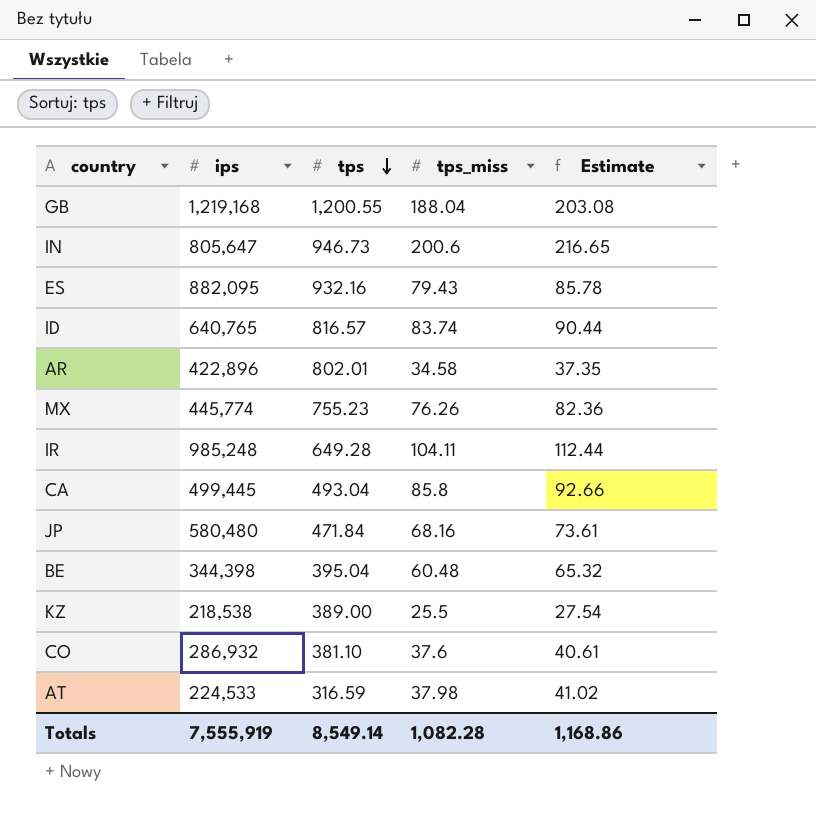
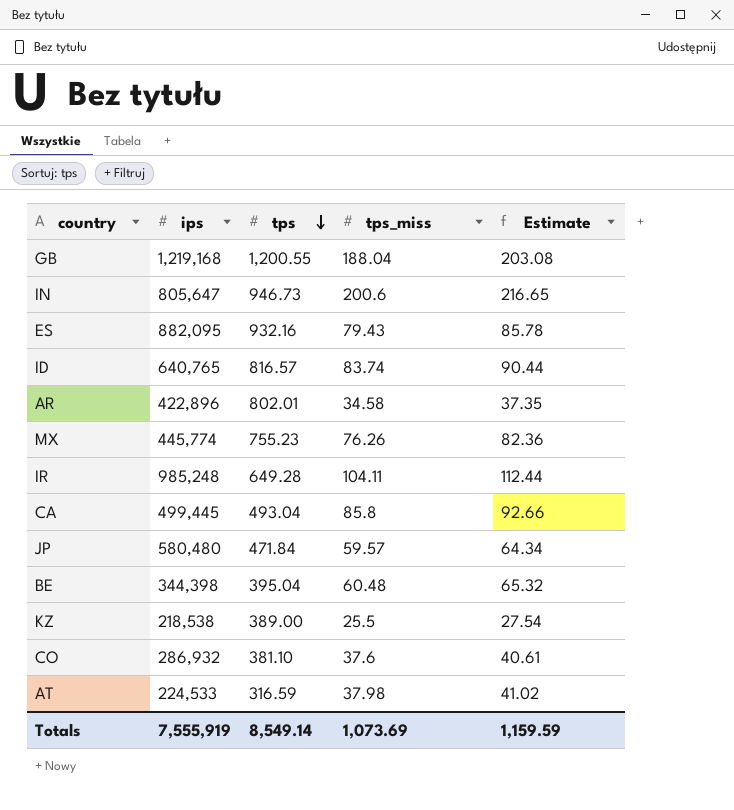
JP | tps_miss: 68.16 -> 59.57
JP | Estimate: 73.61 -> 64.34
Totals | tps_miss: 1,082.28 -> 1,073.69
Totals | Estimate: 1,168.86 -> 1,159.59

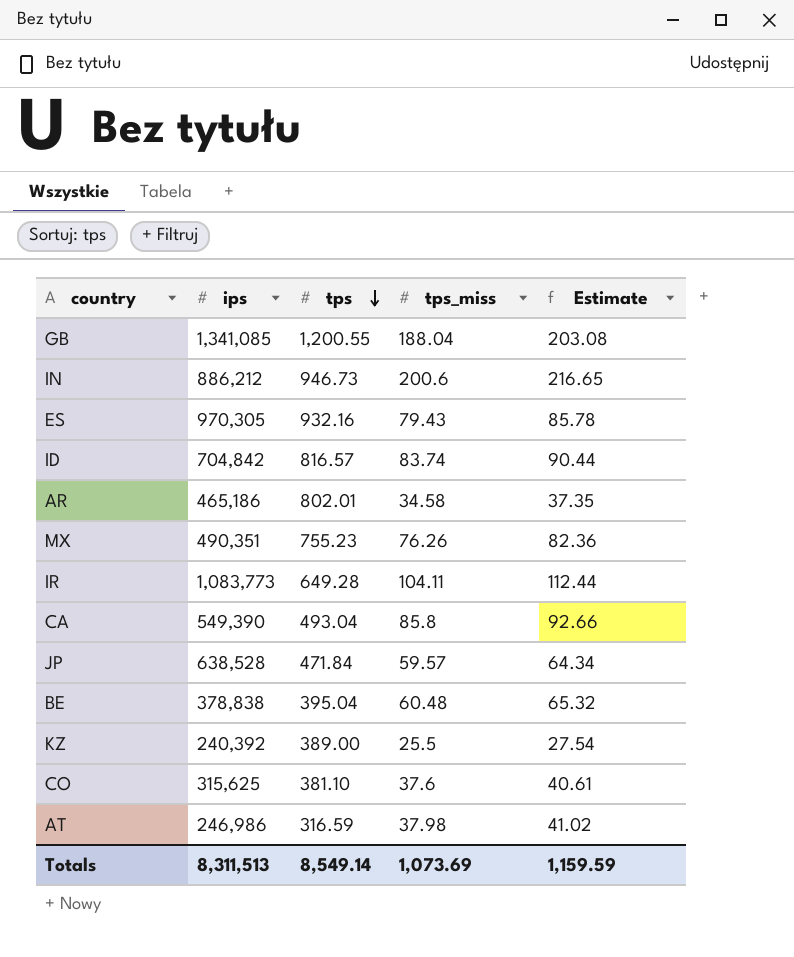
GB | ips: 1,219,168 -> 1,341,085
IN | ips: 805,647 -> 886,212
ES | ips: 882,095 -> 970,305
ID | ips: 640,765 -> 704,842
AR | ips: 422,896 -> 465,186
MX | ips: 445,774 -> 490,351
IR | ips: 985,248 -> 1,083,773
CA | ips: 499,445 -> 549,390
JP | ips: 580,480 -> 638,528
BE | ips: 344,398 -> 378,838
KZ | ips: 218,538 -> 240,392
CO | ips: 286,932 -> 315,625
AT | ips: 224,533 -> 246,986
Totals | ips: 7,555,919 -> 8,311,513

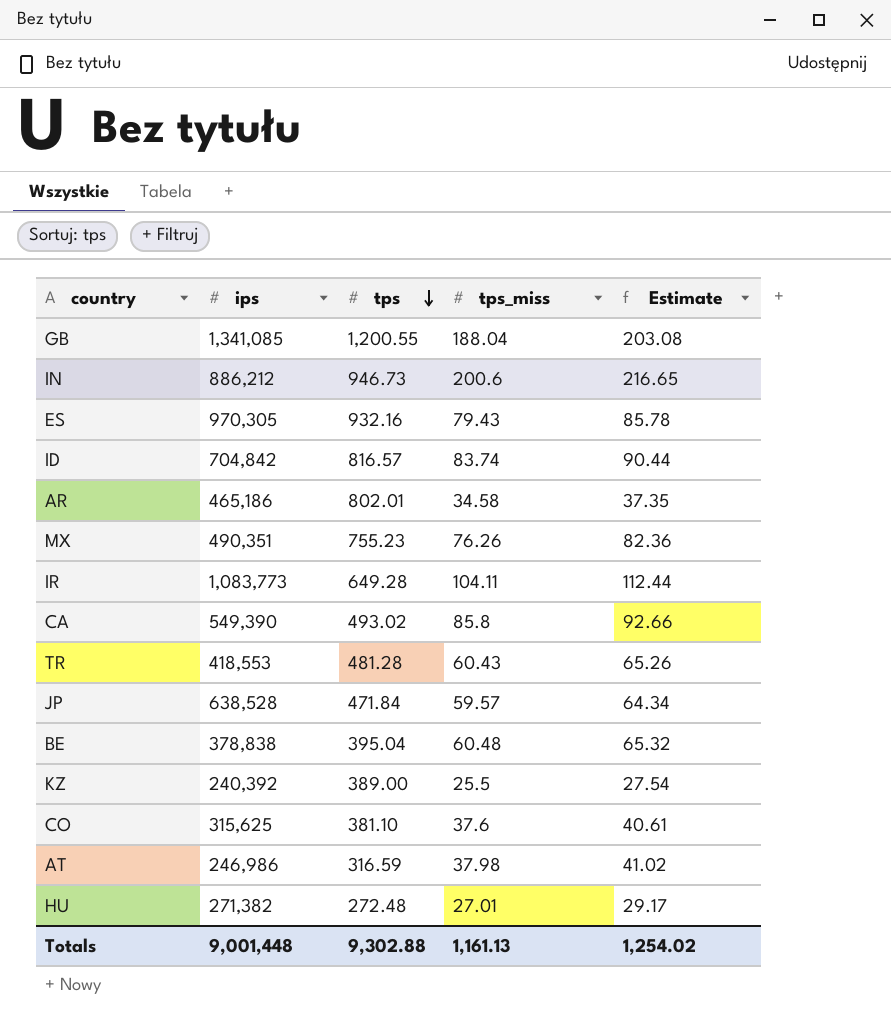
CA | tps: 493.04 -> 493.02
row TR: none -> 418,553 | 481.28 | 60.43 | 65.26
row HU: none -> 271,382 | 272.48 | 27.01 | 29.17
Totals | ips: 8,311,513 -> 9,001,448
Totals | tps: 8,549.14 -> 9,302.88
Totals | tps_miss: 1,073.69 -> 1,161.13
Totals | Estimate: 1,159.59 -> 1,254.02

